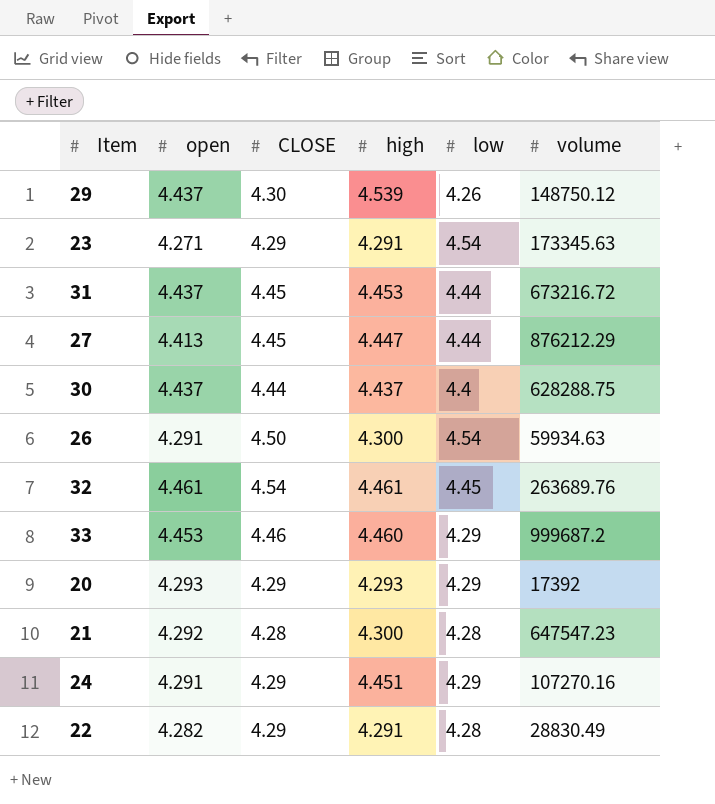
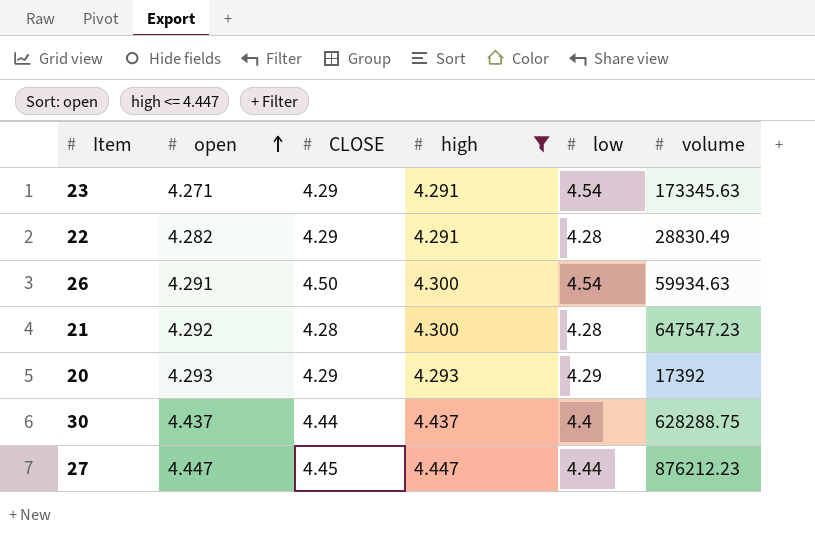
filter: none -> high <= 4.447
row order: none -> open ascending
27 | open: 4.413 -> 4.447
27 | volume: 876212.29 -> 876212.23

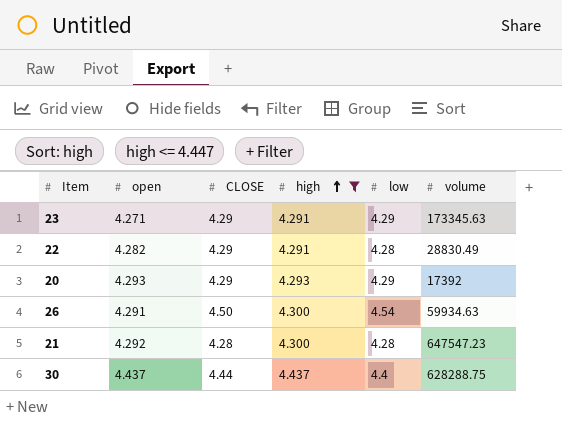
row order: open ascending -> high ascending
row 27: 4.447 | 4.45 | 4.447 | 4.44 | 876212.23 -> none
23 | low: 4.54 -> 4.29

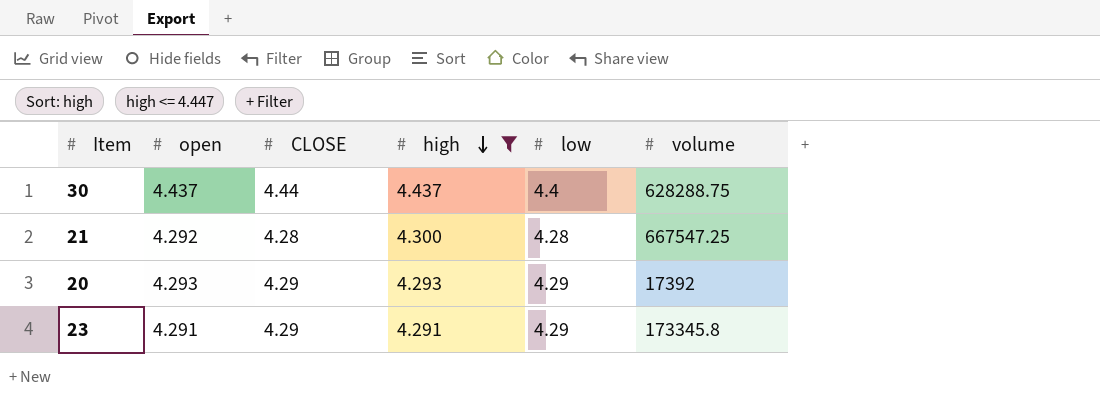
row order: high ascending -> high descending
row 22: 4.282 | 4.29 | 4.291 | 4.28 | 28830.49 -> none
row 26: 4.291 | 4.50 | 4.300 | 4.54 | 59934.63 -> none
21 | volume: 647547.23 -> 667547.25
23 | open: 4.271 -> 4.291
23 | volume: 173345.63 -> 173345.8

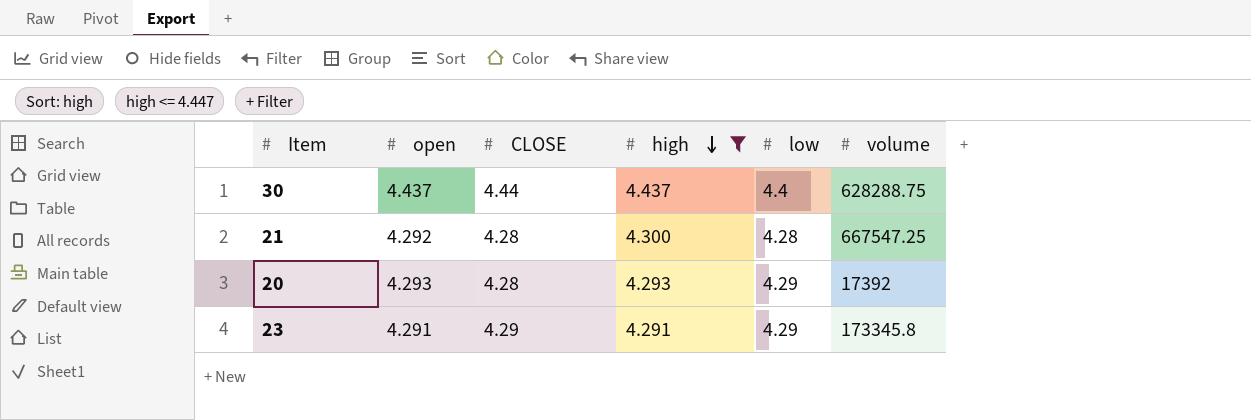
20 | CLOSE: 4.29 -> 4.28

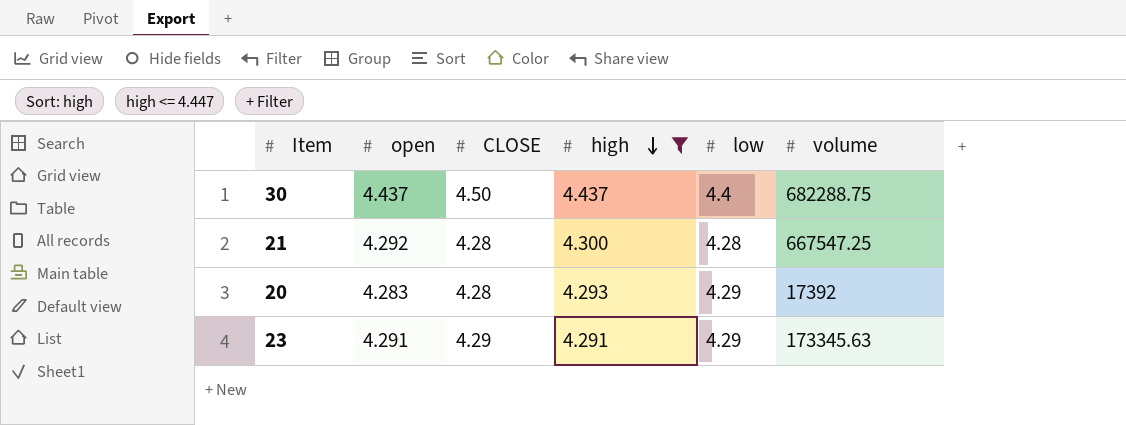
30 | CLOSE: 4.44 -> 4.50
30 | volume: 628288.75 -> 682288.75
20 | open: 4.293 -> 4.283
23 | volume: 173345.8 -> 173345.63

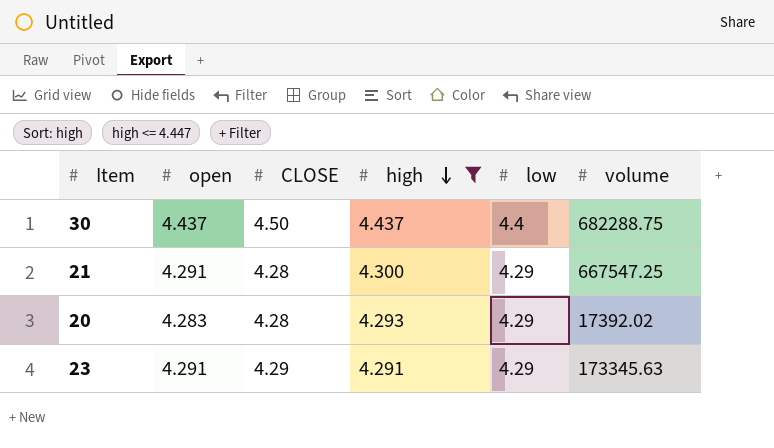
21 | open: 4.292 -> 4.291
21 | low: 4.28 -> 4.29
20 | volume: 17392 -> 17392.02

